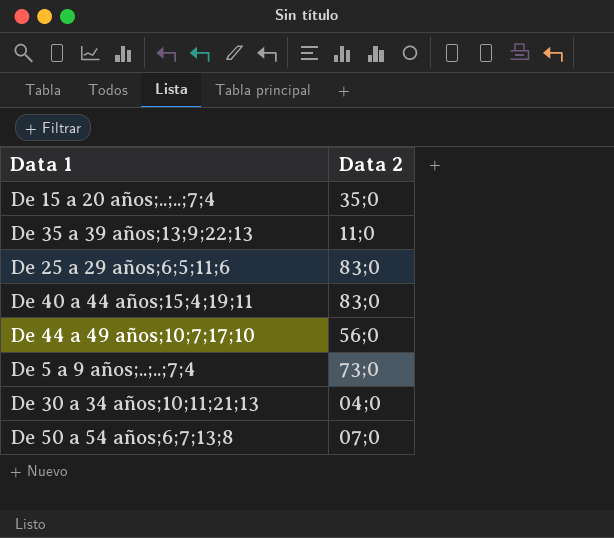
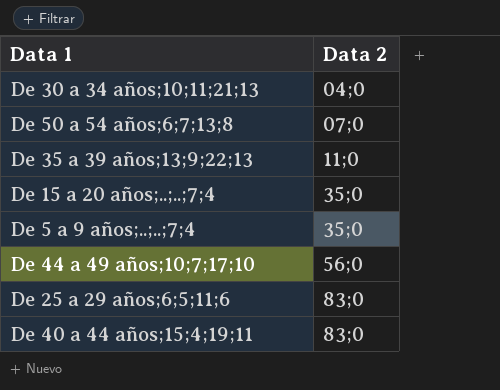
row order: none -> Data 2 ascending
De 5 a 9 años;..;..;7;4 | Data 2: 73;0 -> 35;0

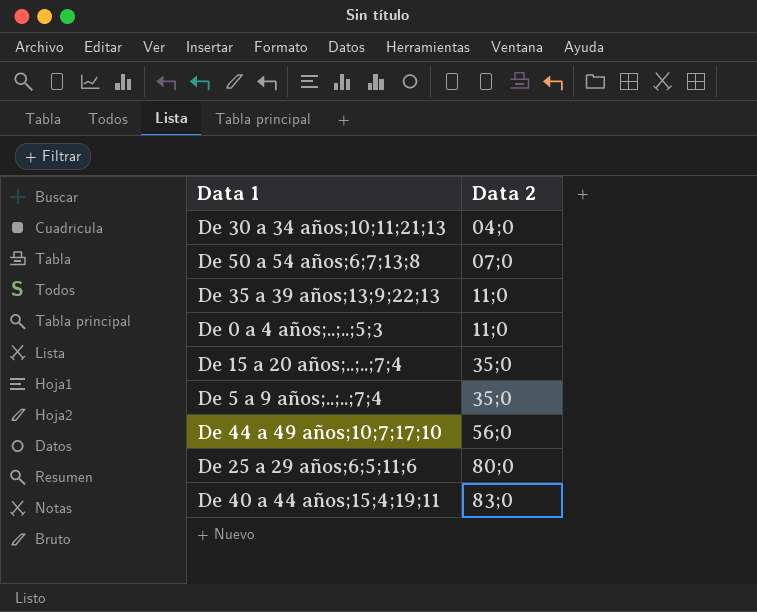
row De 0 a 4 años;..;..;5;3: none -> 11;0
De 25 a 29 años;6;5;11;6 | Data 2: 83;0 -> 80;0

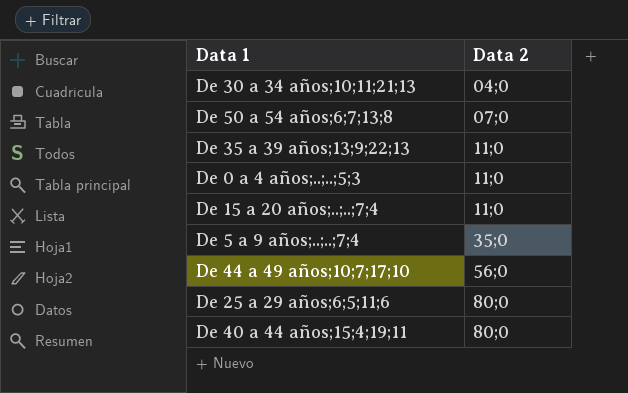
De 15 a 20 años;..;..;7;4 | Data 2: 35;0 -> 11;0
De 40 a 44 años;15;4;19;11 | Data 2: 83;0 -> 80;0

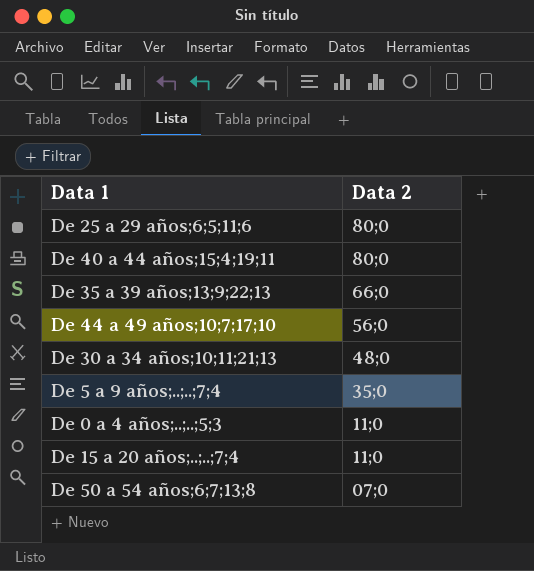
row order: Data 2 ascending -> Data 2 descending
De 35 a 39 años;13;9;22;13 | Data 2: 11;0 -> 66;0
De 30 a 34 años;10;11;21;13 | Data 2: 04;0 -> 48;0

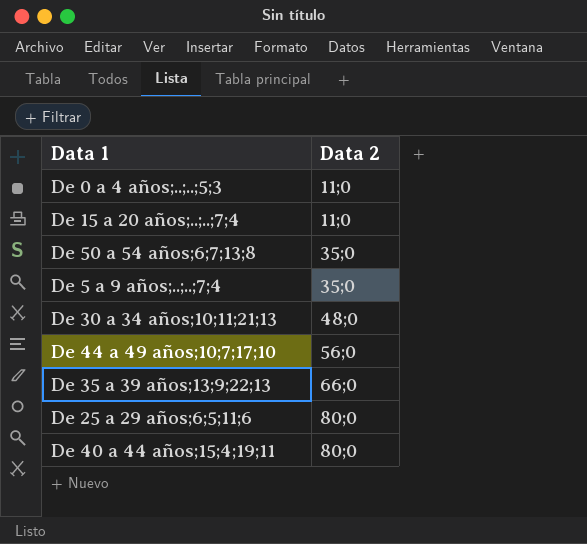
row order: Data 2 descending -> Data 2 ascending
De 50 a 54 años;6;7;13;8 | Data 2: 07;0 -> 35;0

